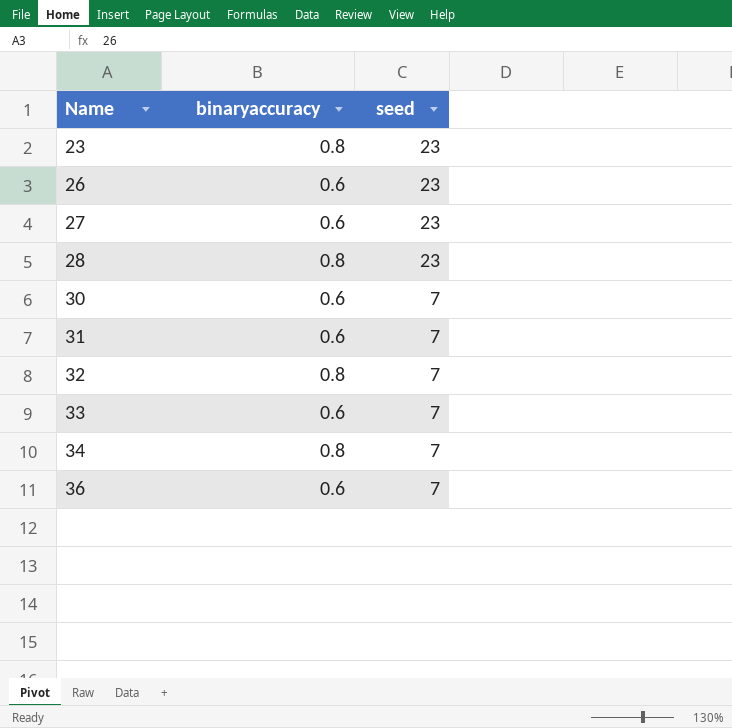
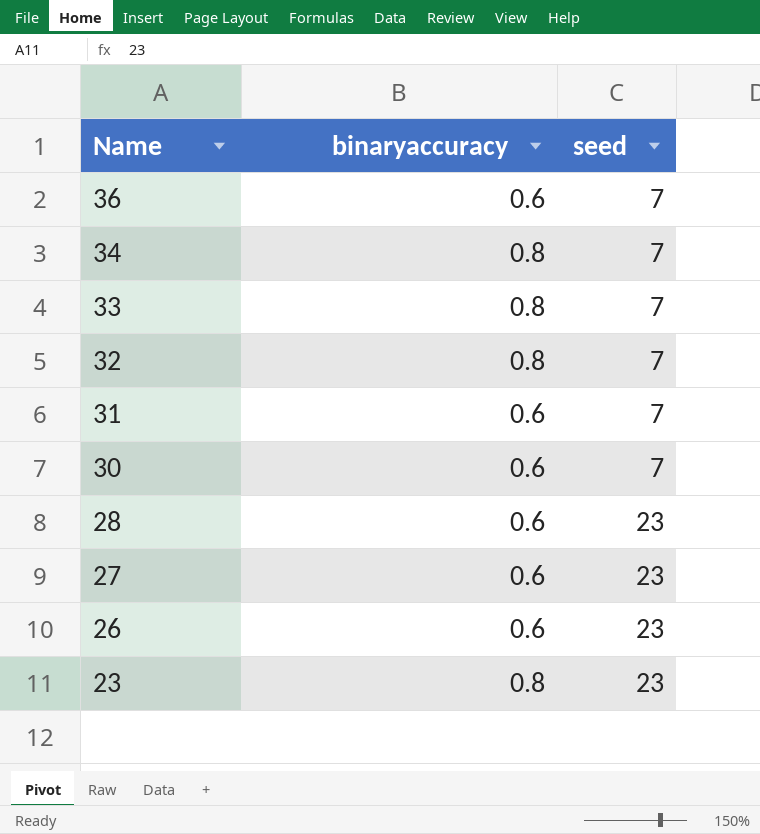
row order: Name ascending -> Name descending
33 | binaryaccuracy: 0.6 -> 0.8
28 | binaryaccuracy: 0.8 -> 0.6

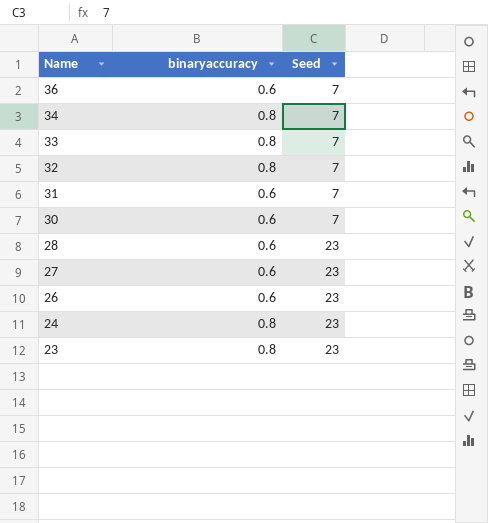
column name: seed -> Seed
row 24: none -> 0.8 | 23

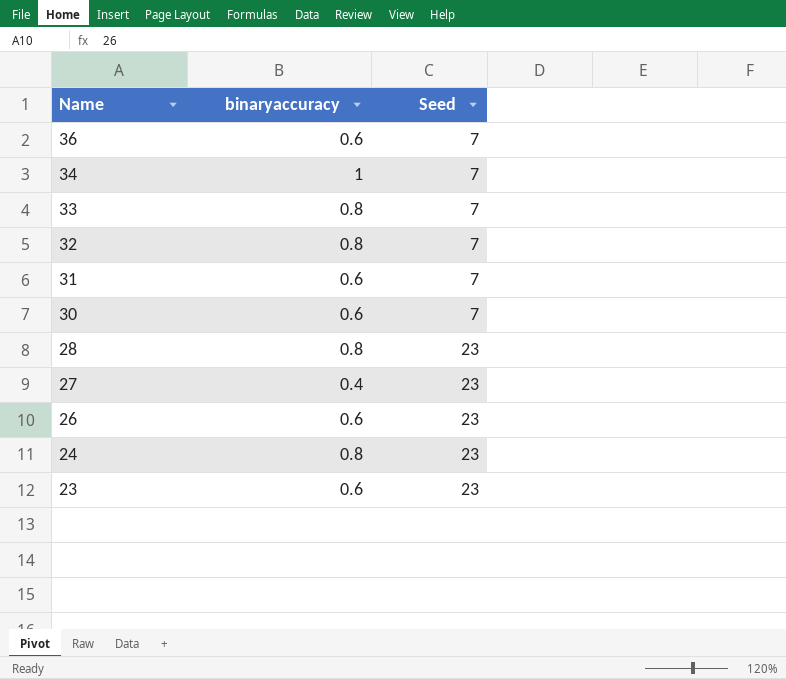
34 | binaryaccuracy: 0.8 -> 1
28 | binaryaccuracy: 0.6 -> 0.8
27 | binaryaccuracy: 0.6 -> 0.4
23 | binaryaccuracy: 0.8 -> 0.6

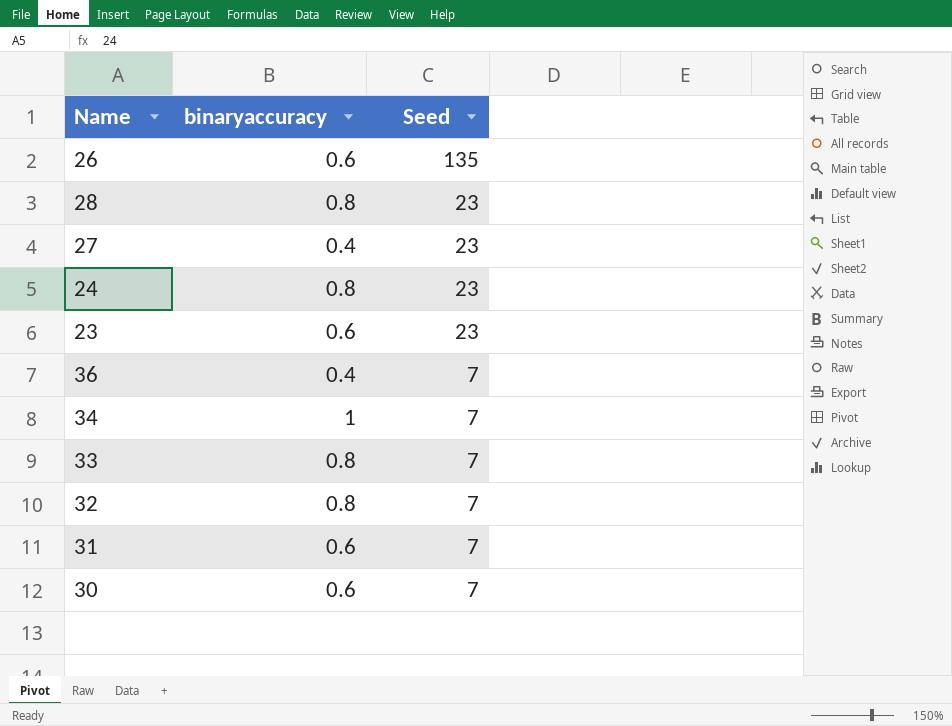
row order: Name descending -> Seed descending
26 | Seed: 23 -> 135
36 | binaryaccuracy: 0.6 -> 0.4

